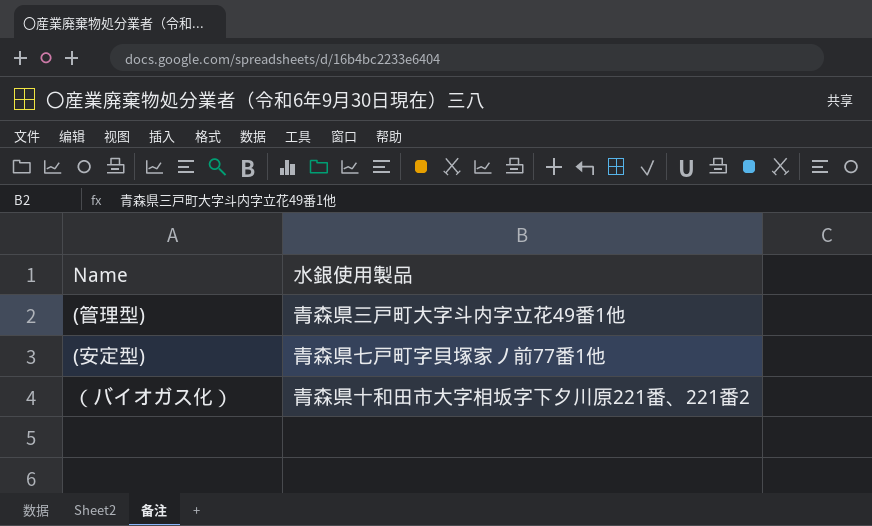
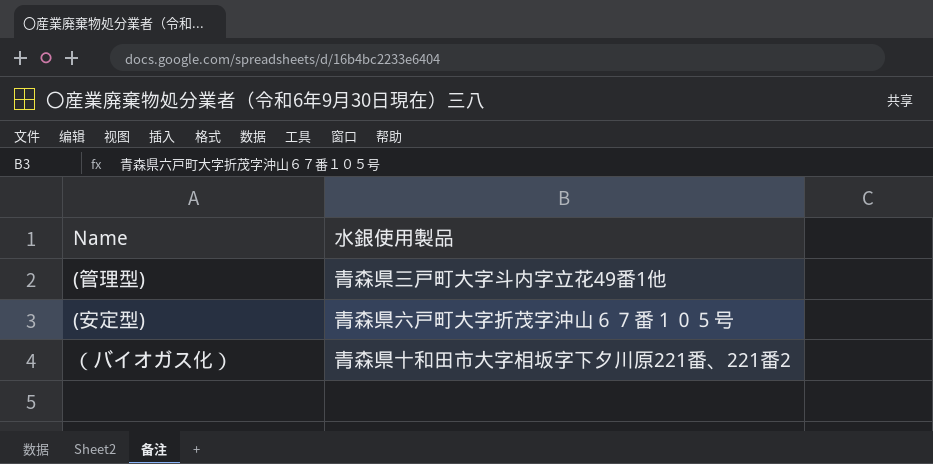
(安定型) | 水銀使用製品: 青森県七戸町字貝塚家ノ前77番1他 -> 青森県六戸町大字折茂字沖山６７番１０５号

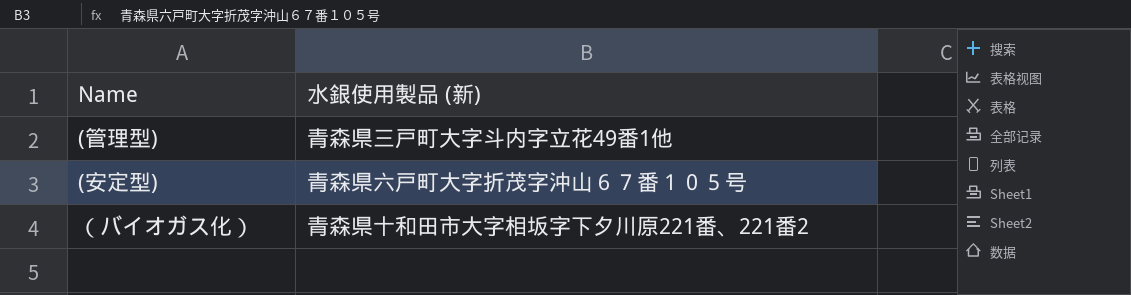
column name: 水銀使用製品 -> 水銀使用製品 (新)

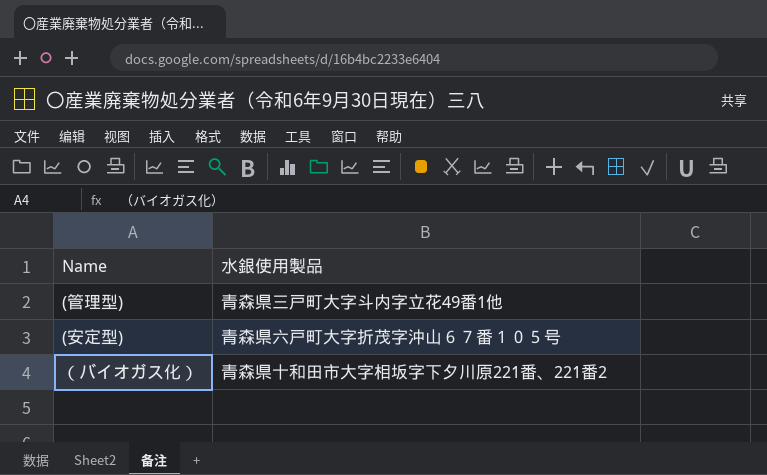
column name: 水銀使用製品 (新) -> 水銀使用製品

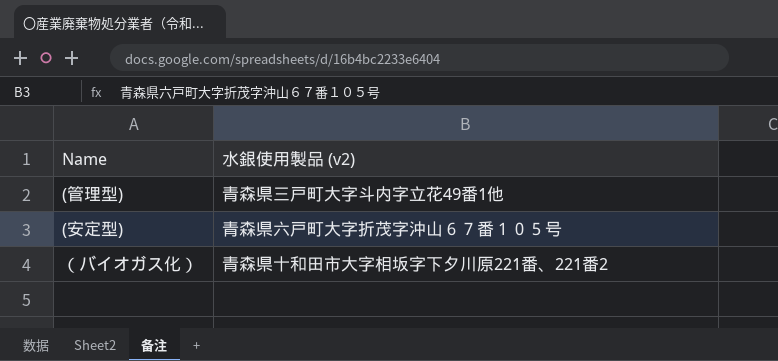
column name: 水銀使用製品 -> 水銀使用製品 (v2)

